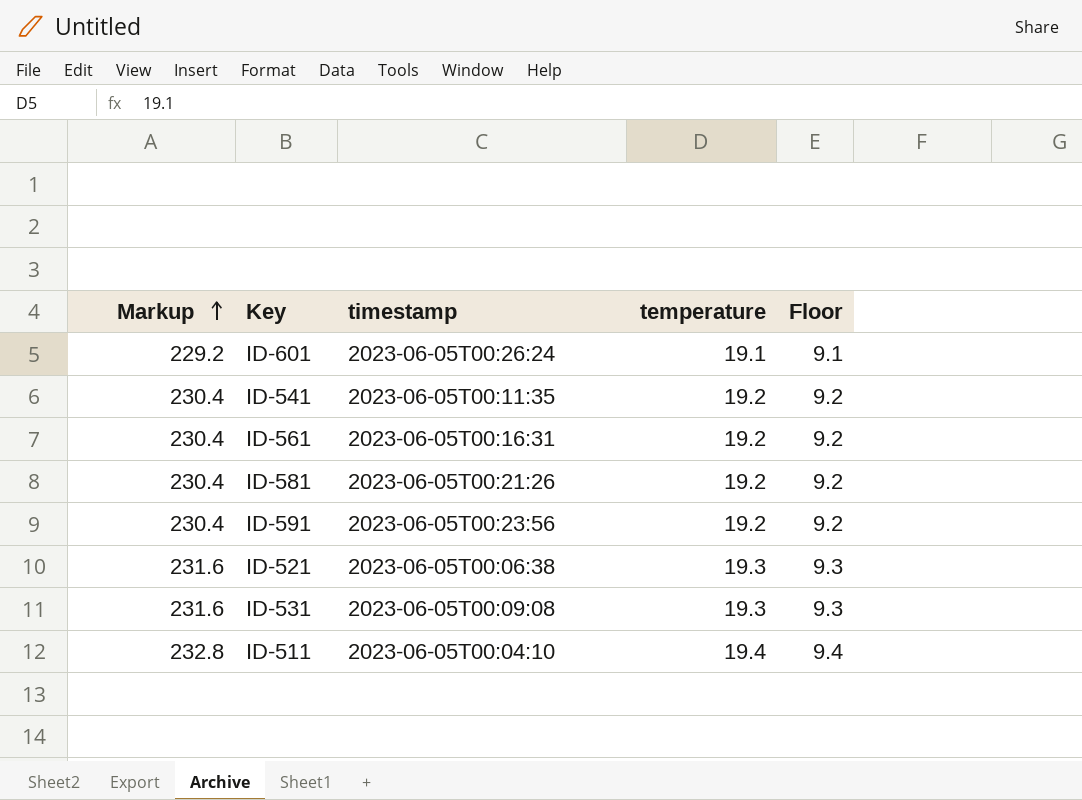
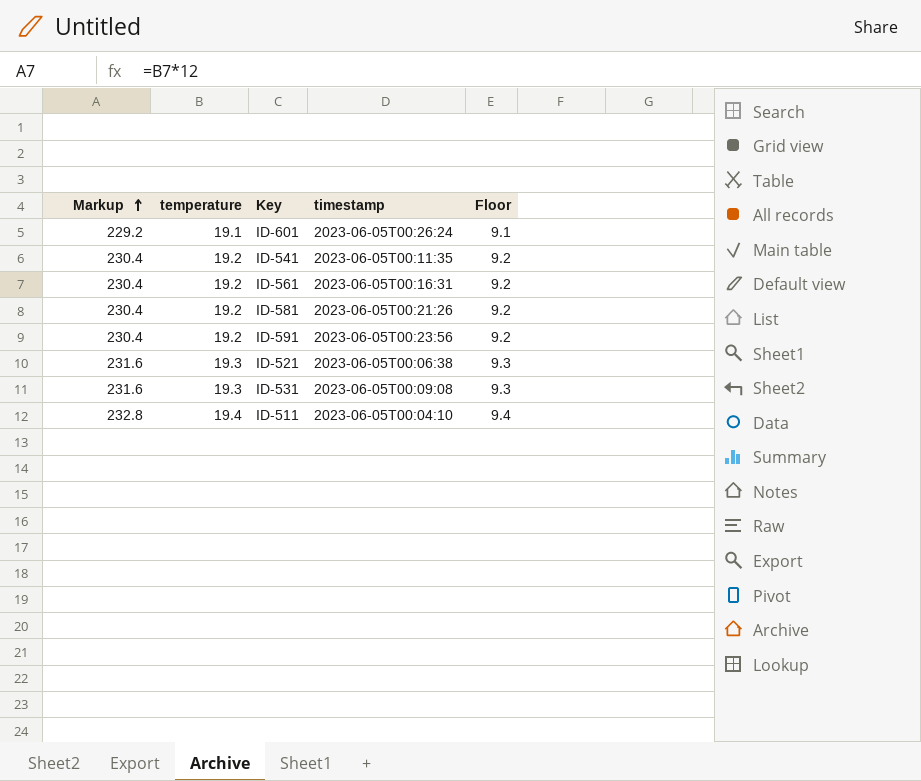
column temperature | position: 4 -> 2

